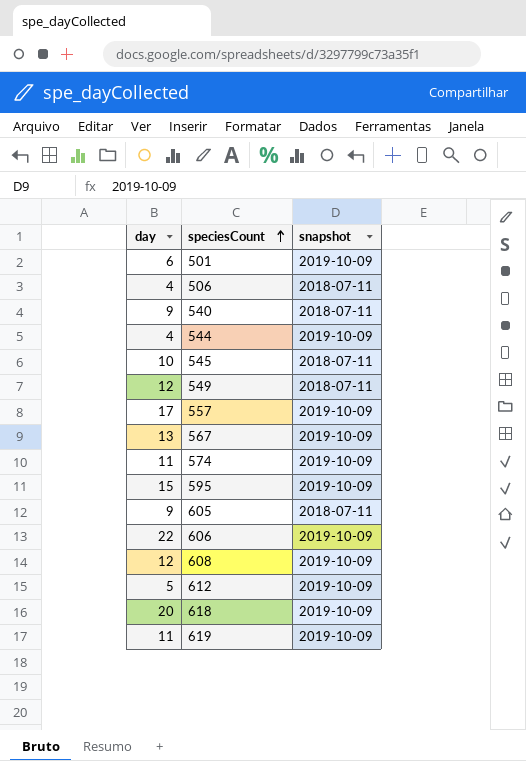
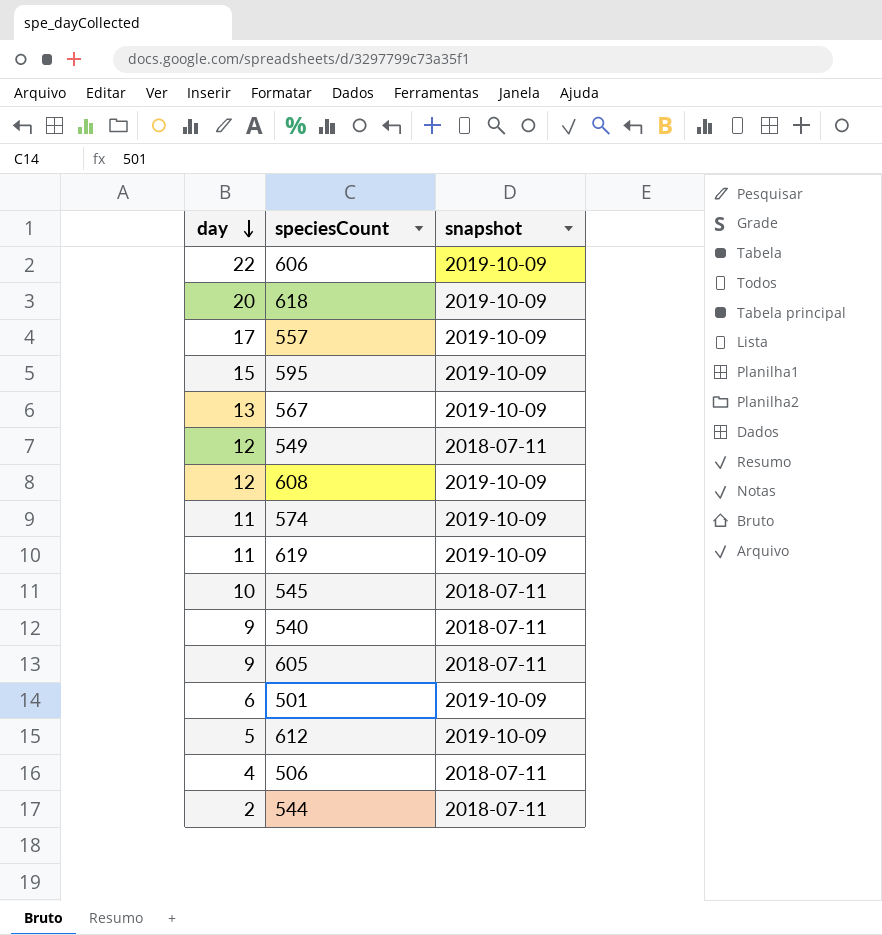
row order: speciesCount ascending -> day descending
544 | day: 4 -> 2
544 | snapshot: 2019-10-09 -> 2018-07-11

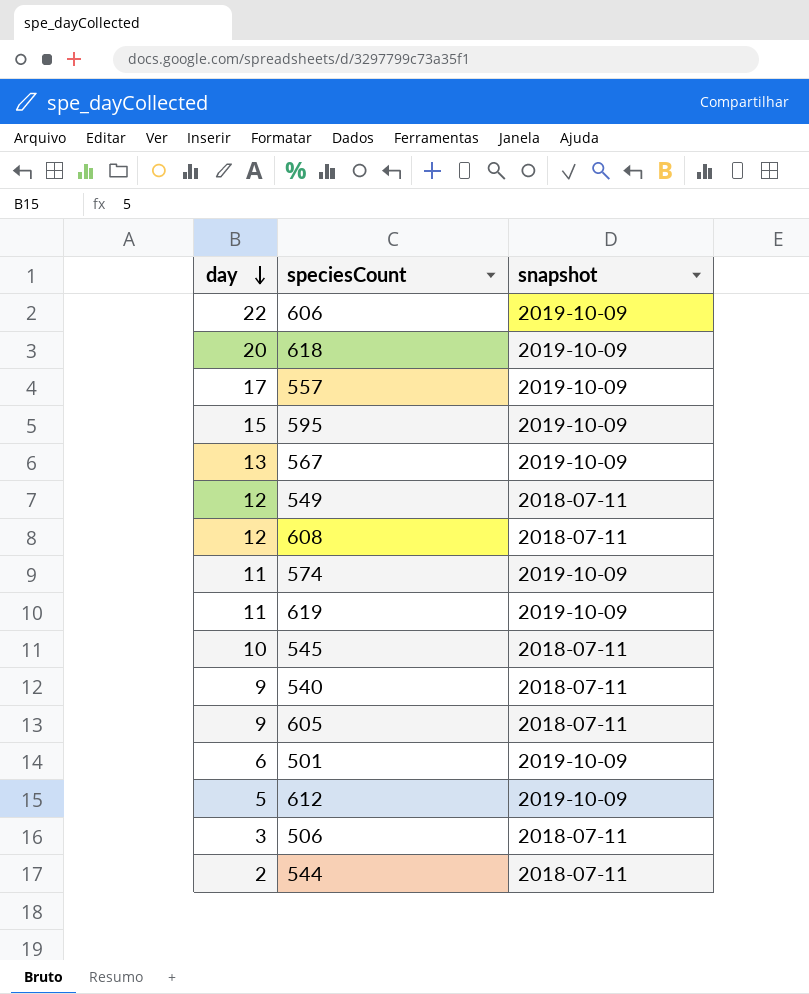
608 | snapshot: 2019-10-09 -> 2018-07-11
506 | day: 4 -> 3

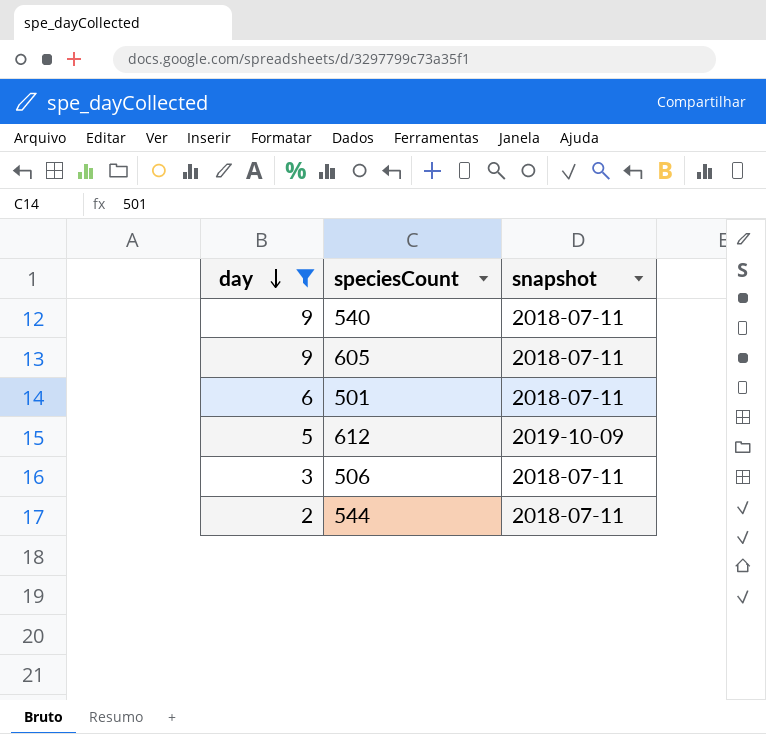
filter: none -> day <= 9
501 | snapshot: 2019-10-09 -> 2018-07-11

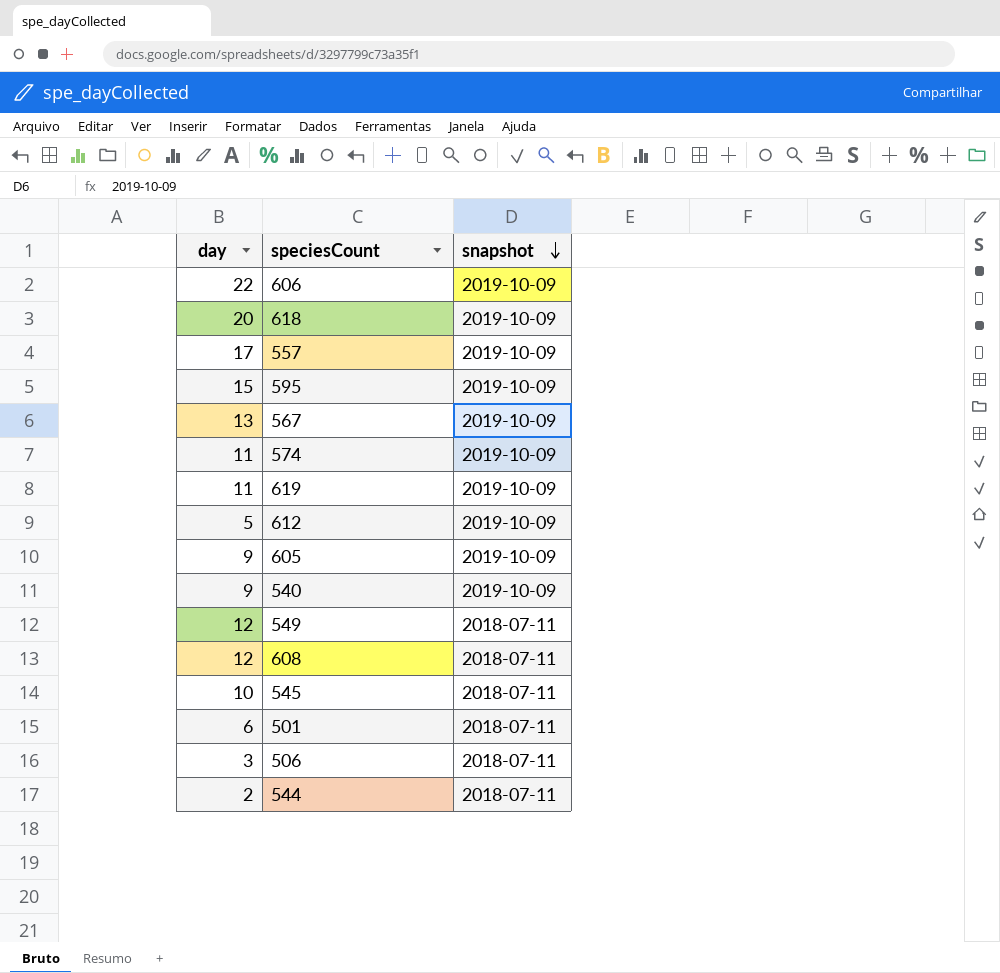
filter: day <= 9 -> none
row order: day descending -> snapshot descending
605 | snapshot: 2018-07-11 -> 2019-10-09
540 | snapshot: 2018-07-11 -> 2019-10-09

